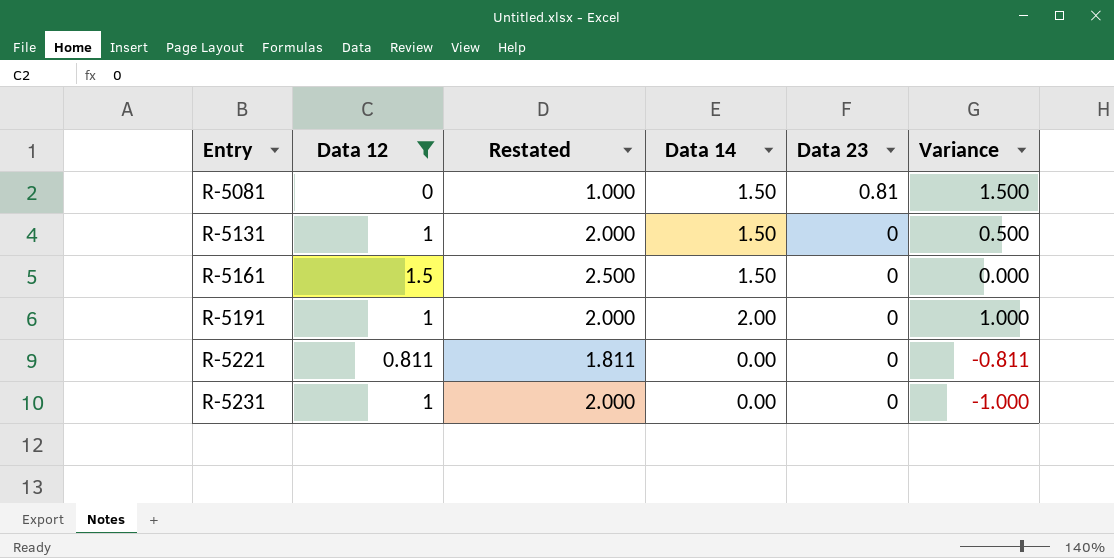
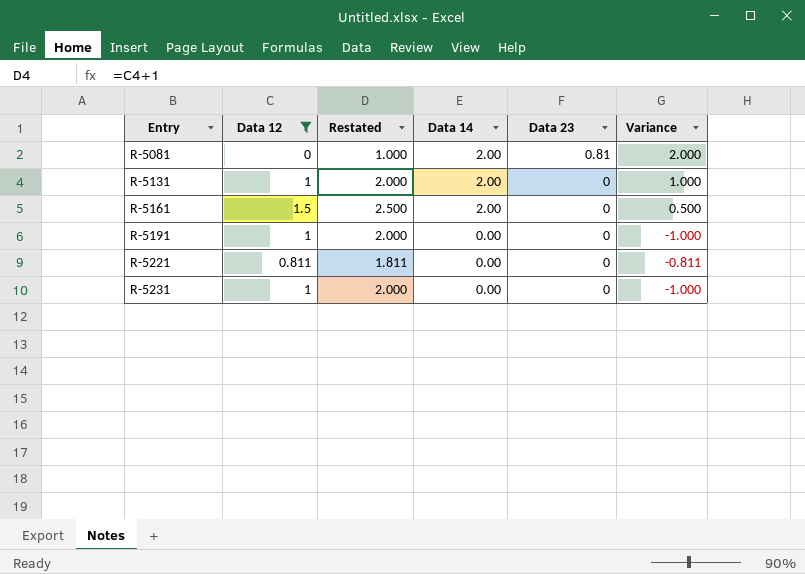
R-5081 | Data 14: 1.50 -> 2.00
R-5081 | Variance: 1.500 -> 2.000
R-5131 | Data 14: 1.50 -> 2.00
R-5131 | Variance: 0.500 -> 1.000
R-5161 | Data 14: 1.50 -> 2.00
R-5161 | Variance: 0.000 -> 0.500
R-5191 | Data 14: 2.00 -> 0.00
R-5191 | Variance: 1.000 -> -1.000

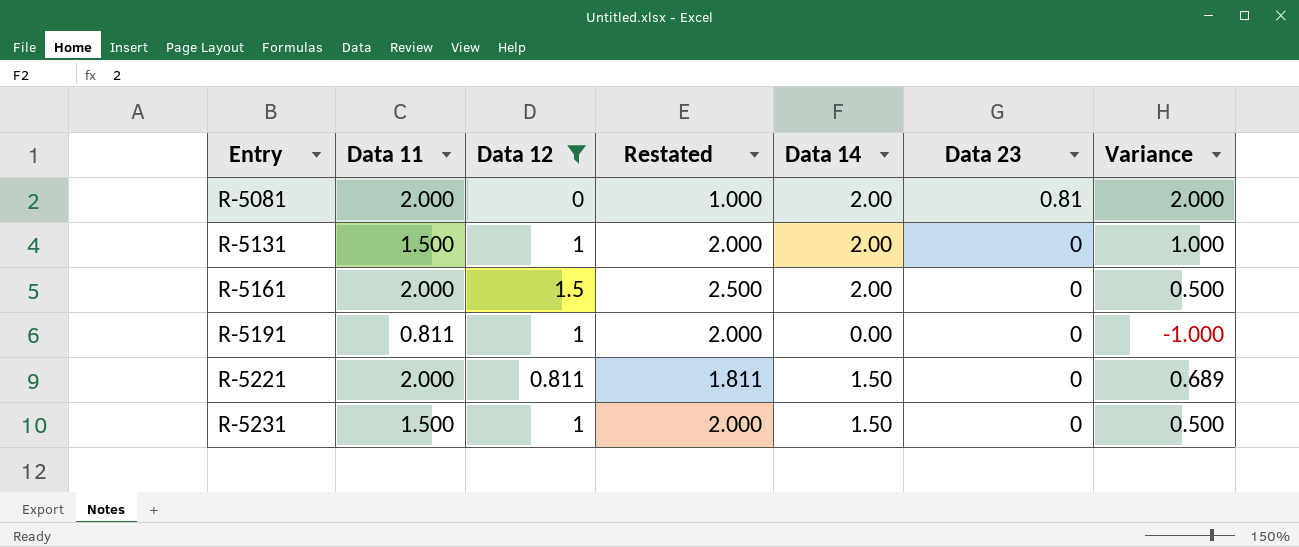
column Data 11 | position: none -> 2
R-5221 | Data 14: 0.00 -> 1.50
R-5221 | Variance: -0.811 -> 0.689
R-5231 | Data 14: 0.00 -> 1.50
R-5231 | Variance: -1.000 -> 0.500

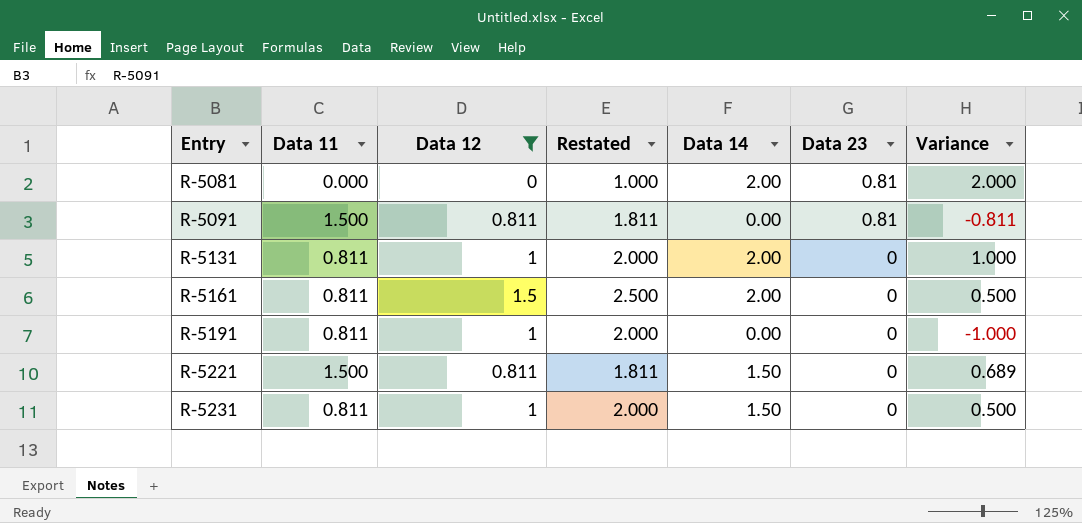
R-5081 | Data 11: 2.000 -> 0.000
row R-5091: none -> 1.500 | 0.811 | 1.811 | 0.00 | 0.81 | -0.811
R-5131 | Data 11: 1.500 -> 0.811
R-5161 | Data 11: 2.000 -> 0.811
R-5221 | Data 11: 2.000 -> 1.500
R-5231 | Data 11: 1.500 -> 0.811

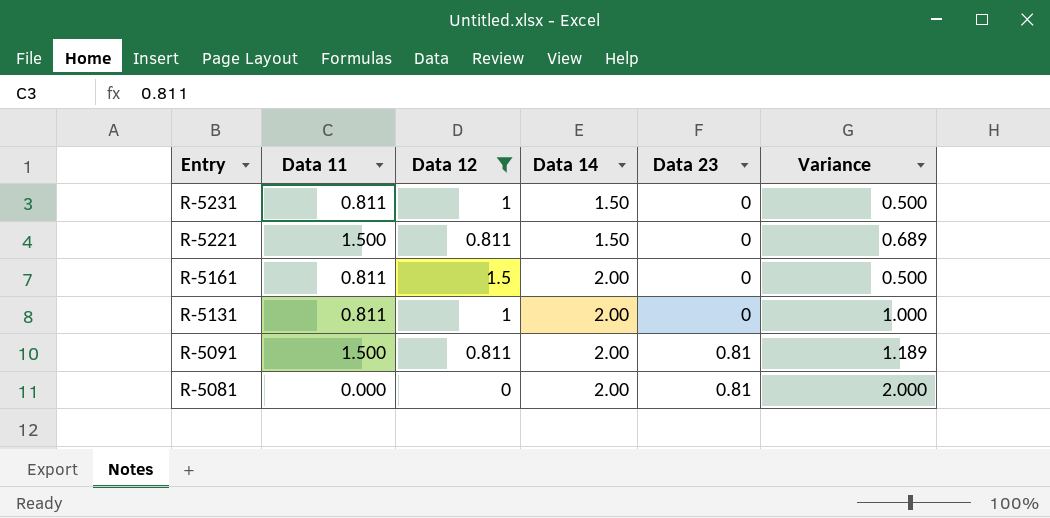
row order: Entry ascending -> Entry descending
column Restated | formula: [Data 12] + 1 -> none
row R-5191: 0.811 | 1 | 2.000 | 0.00 | 0 | -1.000 -> none
R-5091 | Data 14: 0.00 -> 2.00
R-5091 | Variance: -0.811 -> 1.189

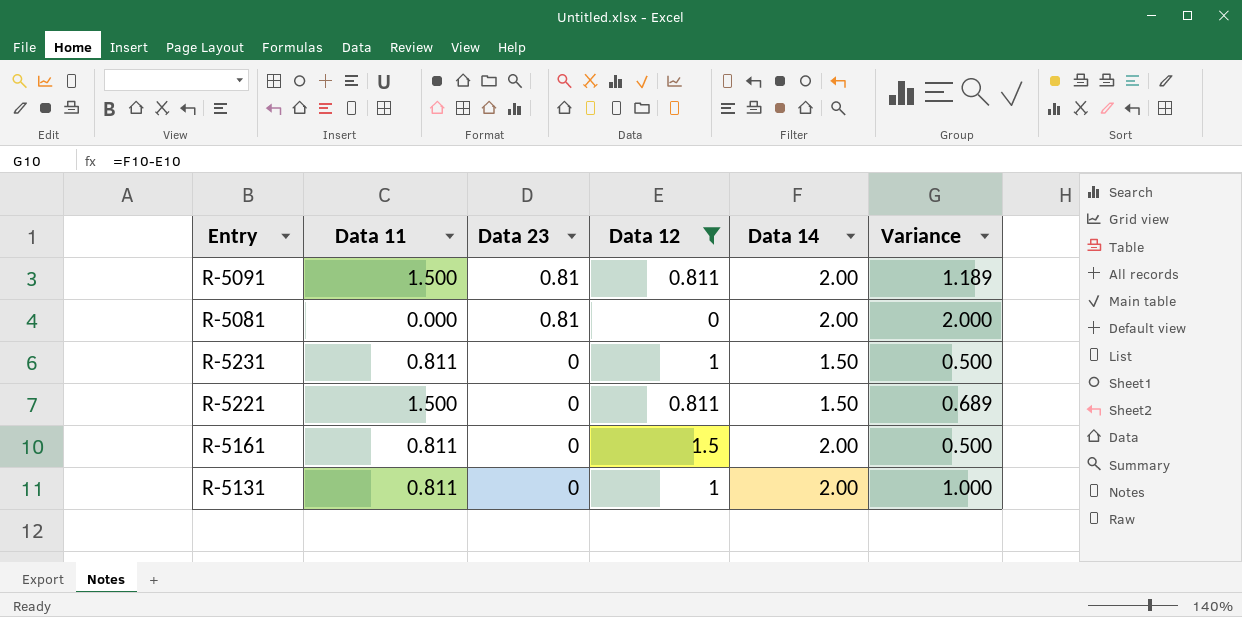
row order: Entry descending -> Data 23 descending
column Data 23 | position: 5 -> 3

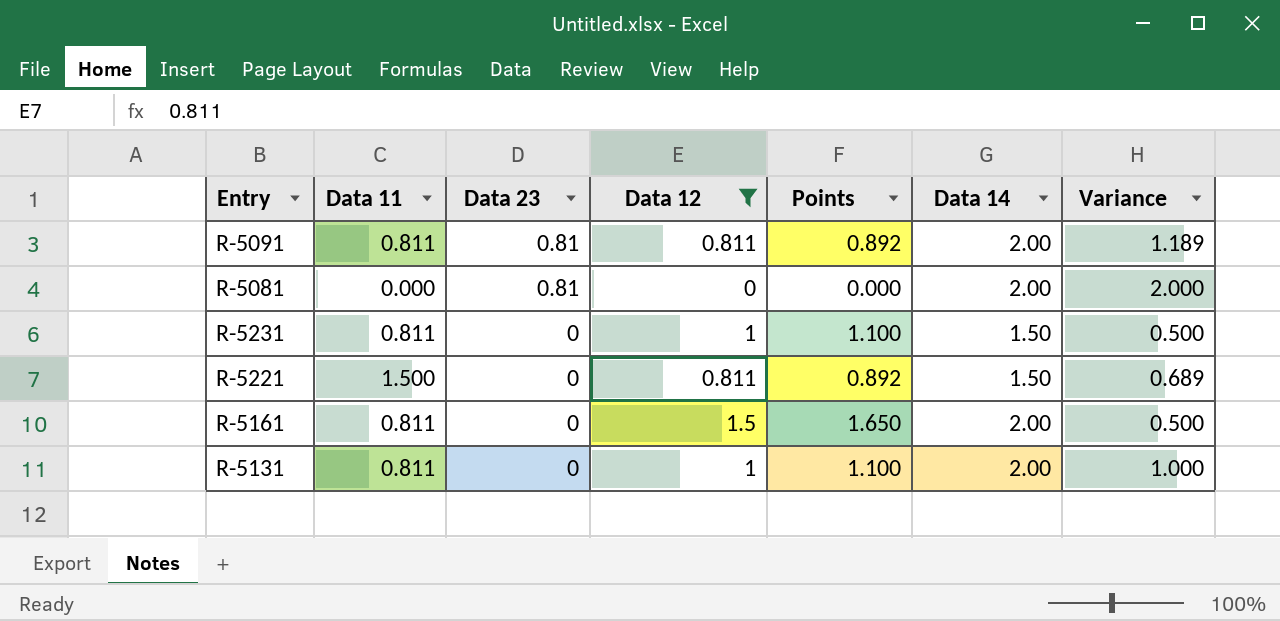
column Points | formula: none -> [Data 12] * 1.1
R-5091 | Data 11: 1.500 -> 0.811

